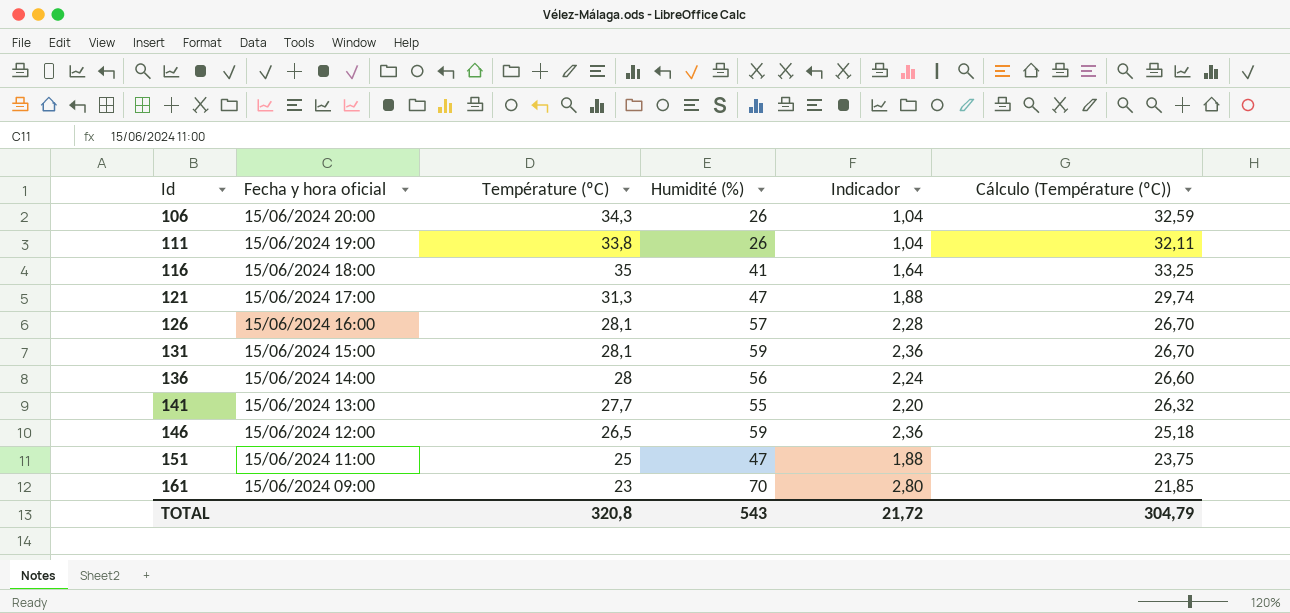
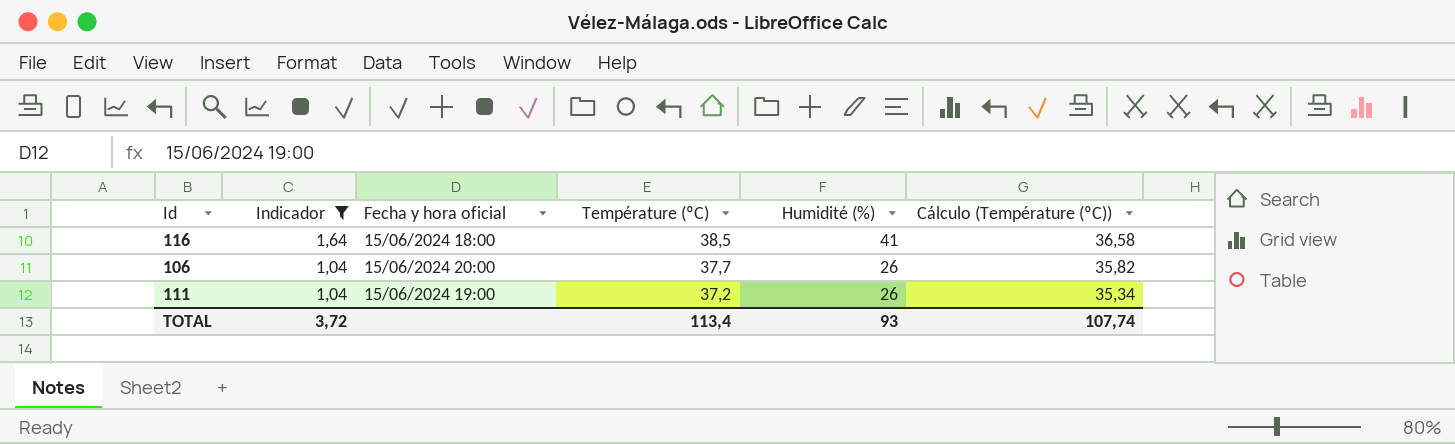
filter: none -> Indicador <= 1,64
row order: Id ascending -> Indicador descending
column Indicador | position: 5 -> 2
116 | Température (ºC): 35 -> 38,5
116 | Cálculo (Température (ºC)): 33,25 -> 36,58
106 | Température (ºC): 34,3 -> 37,7
106 | Cálculo (Température (ºC)): 32,59 -> 35,82
111 | Température (ºC): 33,8 -> 37,2
111 | Cálculo (Température (ºC)): 32,11 -> 35,34
TOTAL | Indicador: 21,72 -> 3,72
TOTAL | Température (ºC): 320,8 -> 113,4
TOTAL | Humidité (%): 543 -> 93
TOTAL | Cálculo (Température (ºC)): 304,79 -> 107,74

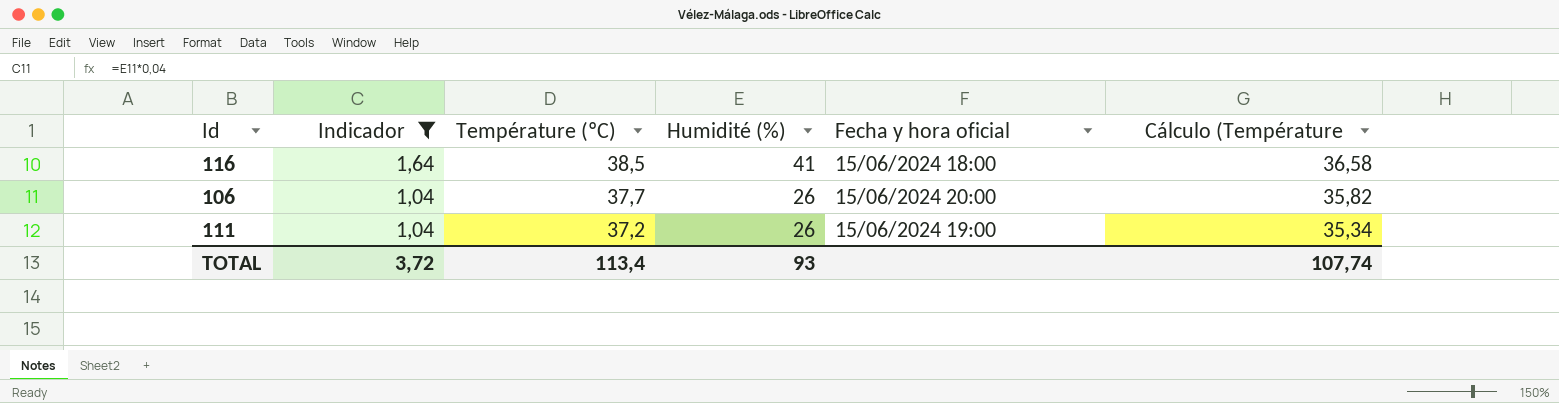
column Fecha y hora oficial | position: 3 -> 5
column name: Cálculo (Température (ºC)) -> Cálculo (Température

